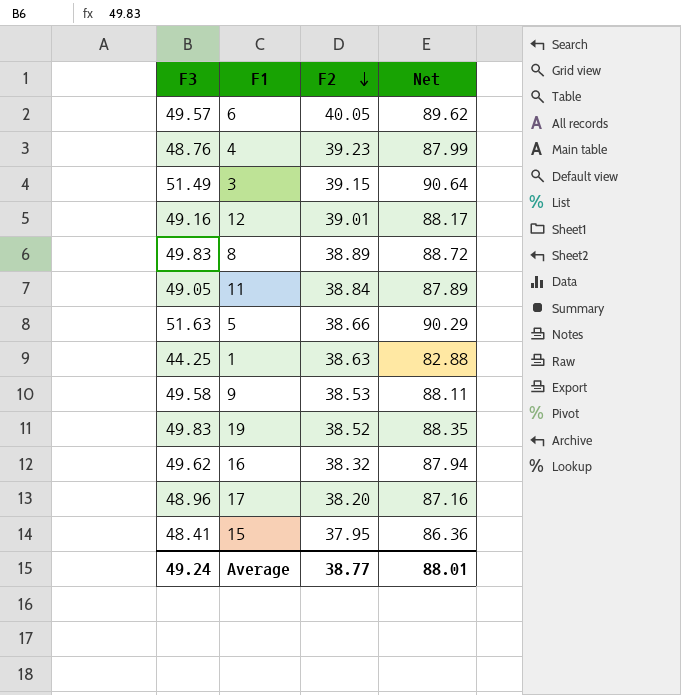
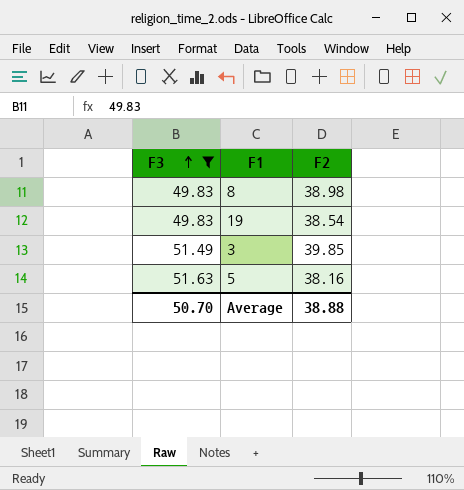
filter: none -> F3 >= 49.83
row order: F2 descending -> F3 ascending
column Net | formula: [F3] + [F2] -> none
8 | F2: 38.89 -> 38.98
19 | F2: 38.52 -> 38.54
3 | F2: 39.15 -> 39.85
5 | F2: 38.66 -> 38.16
Average | F3: 49.24 -> 50.70
Average | F2: 38.77 -> 38.88

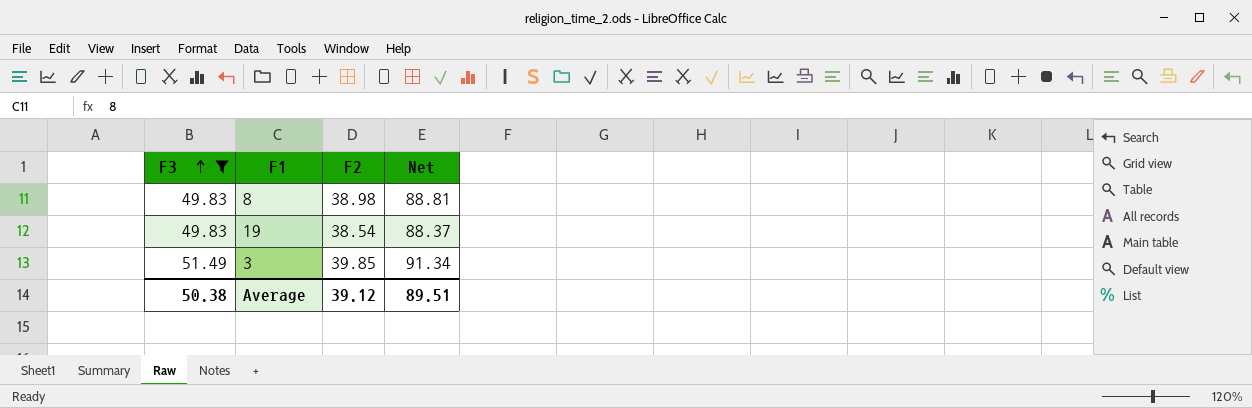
column Net | formula: none -> [F3] + [F2]
row 5: 51.63 | 38.16 -> none
Average | F3: 50.70 -> 50.38
Average | F2: 38.88 -> 39.12

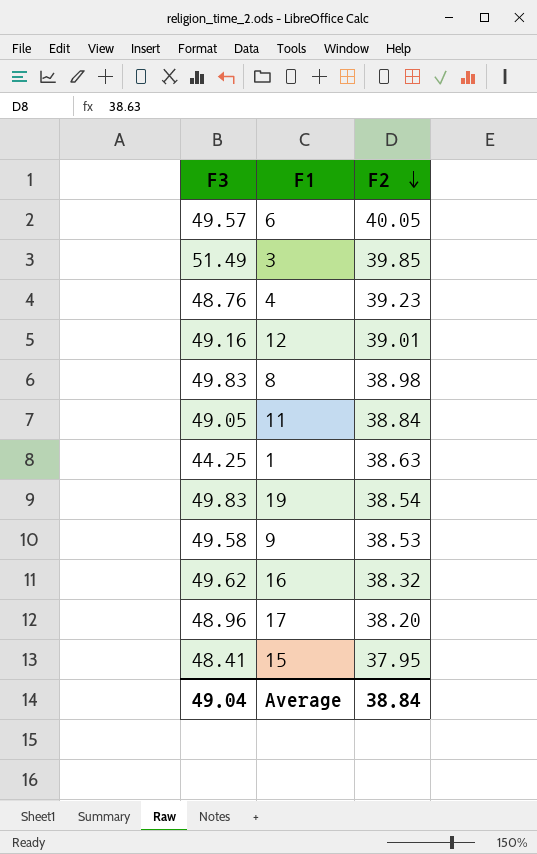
filter: F3 >= 49.83 -> none
row order: F3 ascending -> F2 descending
column Net | formula: [F3] + [F2] -> none
Average | F3: 50.38 -> 49.04
Average | F2: 39.12 -> 38.84

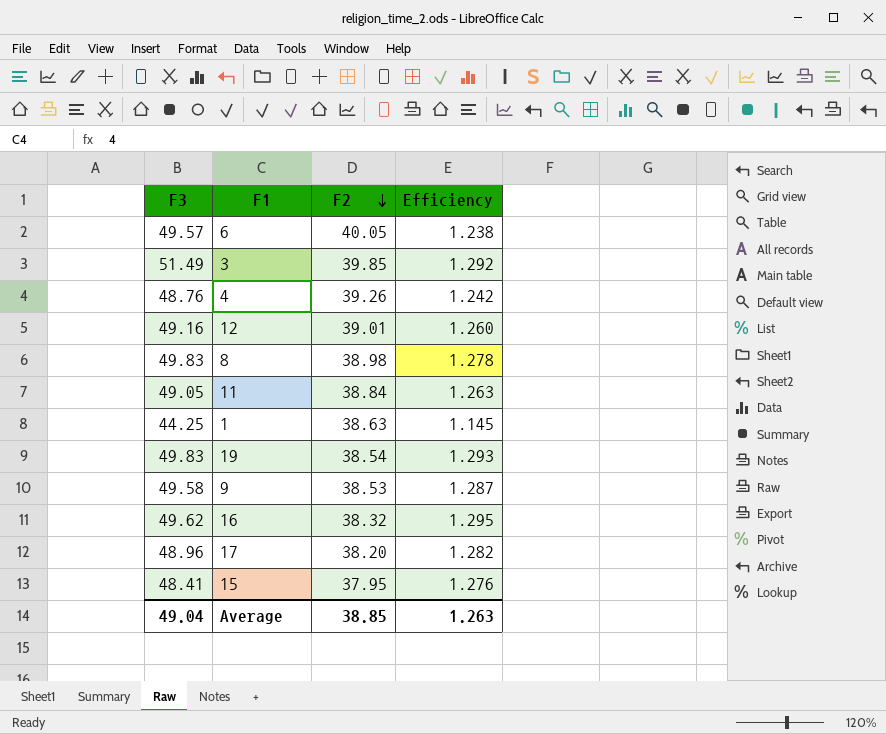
column Efficiency | formula: none -> [F3] / [F2]
4 | F2: 39.23 -> 39.26
Average | F2: 38.84 -> 38.85

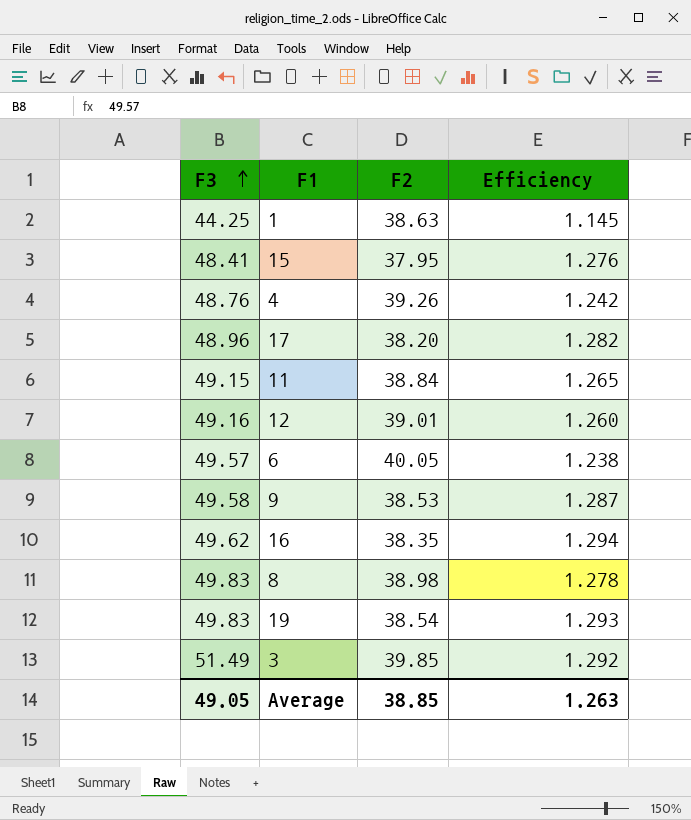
row order: F2 descending -> F3 ascending
11 | F3: 49.05 -> 49.15
11 | Efficiency: 1.263 -> 1.265
16 | F2: 38.32 -> 38.35
16 | Efficiency: 1.295 -> 1.294
Average | F3: 49.04 -> 49.05

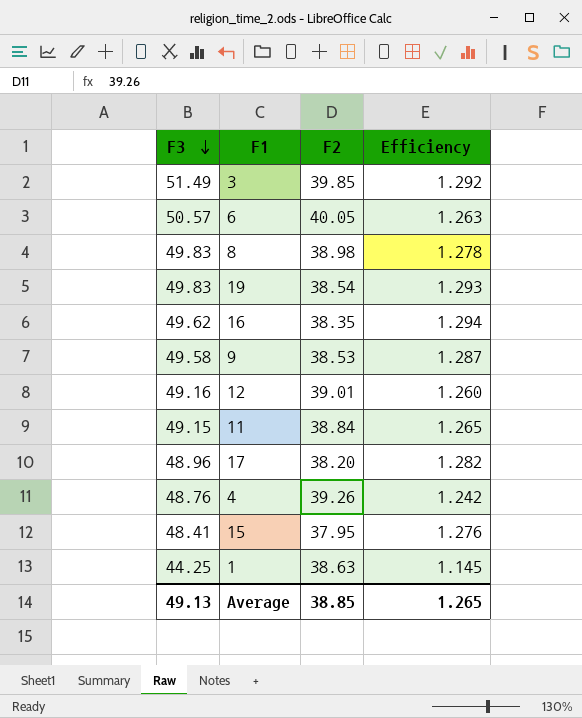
row order: F3 ascending -> F3 descending
6 | F3: 49.57 -> 50.57
6 | Efficiency: 1.238 -> 1.263
Average | F3: 49.05 -> 49.13
Average | Efficiency: 1.263 -> 1.265

